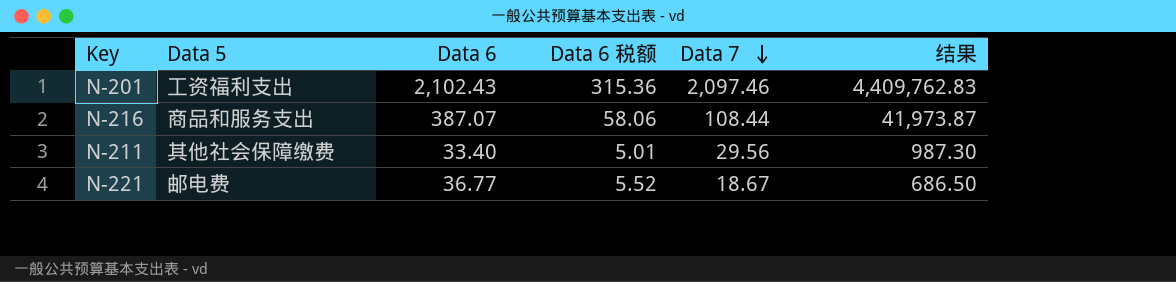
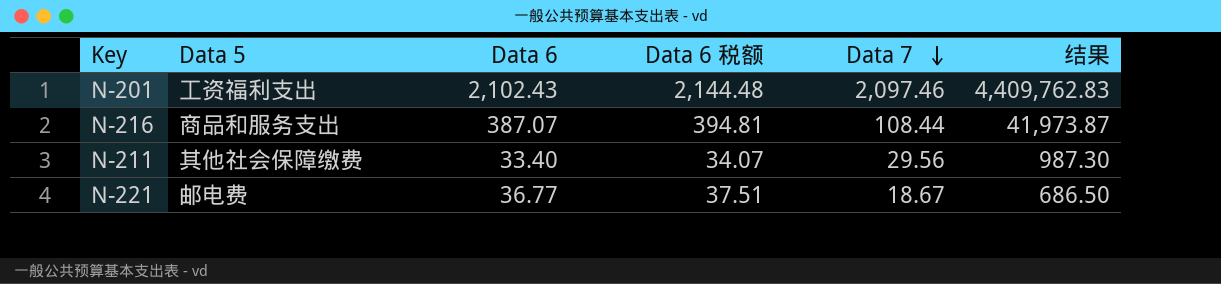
column Data 6 税额 | formula: [Data 6] * 0.15 -> [Data 6] * 1.02

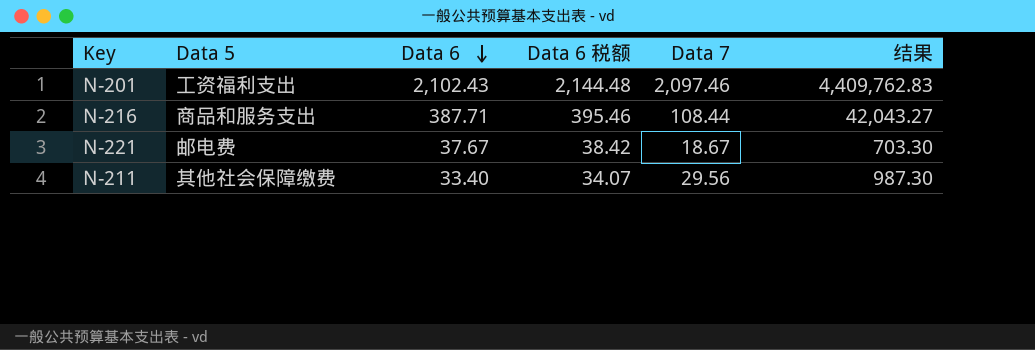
row order: Data 7 descending -> Data 6 descending
N-216 | Data 6: 387.07 -> 387.71
N-216 | Data 6 税额: 394.81 -> 395.46
N-216 | 结果: 41,973.87 -> 42,043.27
N-221 | Data 6: 36.77 -> 37.67
N-221 | Data 6 税额: 37.51 -> 38.42
N-221 | 结果: 686.50 -> 703.30

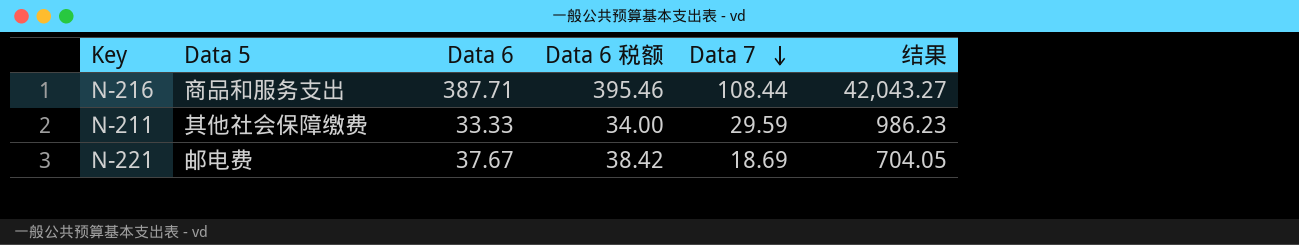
row order: Data 6 descending -> Data 7 descending
row N-201: 工资福利支出 | 2,102.43 | 2,144.48 | 2,097.46 | 4,409,762.83 -> none
N-211 | Data 6: 33.40 -> 33.33
N-211 | Data 6 税额: 34.07 -> 34.00
N-211 | Data 7: 29.56 -> 29.59
N-211 | 结果: 987.30 -> 986.23
N-221 | Data 7: 18.67 -> 18.69
N-221 | 结果: 703.30 -> 704.05

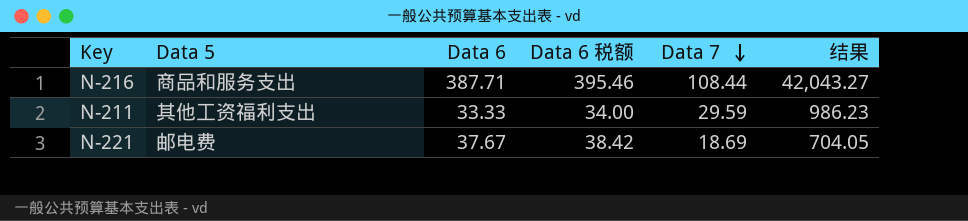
N-211 | Data 5: 其他社会保障缴费 -> 其他工资福利支出

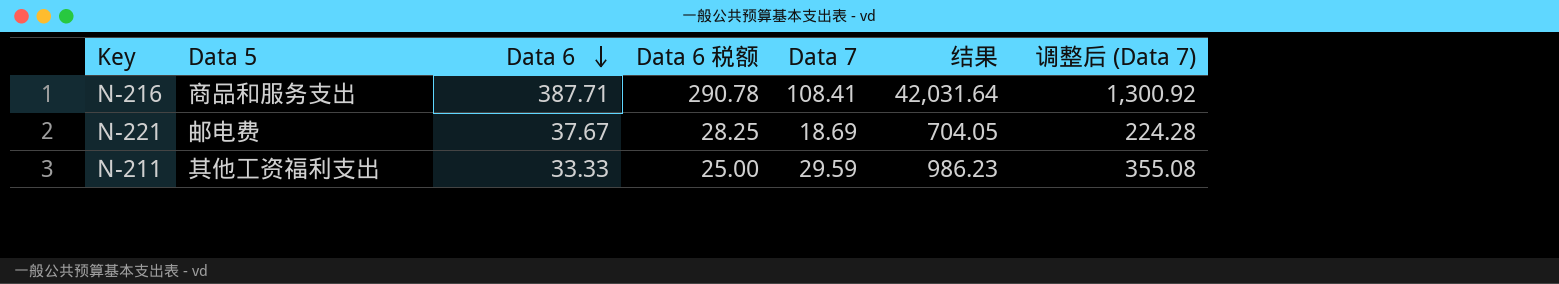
row order: Data 7 descending -> Data 6 descending
column Data 6 税额 | formula: [Data 6] * 1.02 -> [Data 6] * 0.75
column 调整后 (Data 7) | formula: none -> [Data 7] * 12
N-216 | Data 7: 108.44 -> 108.41
N-216 | 结果: 42,043.27 -> 42,031.64

